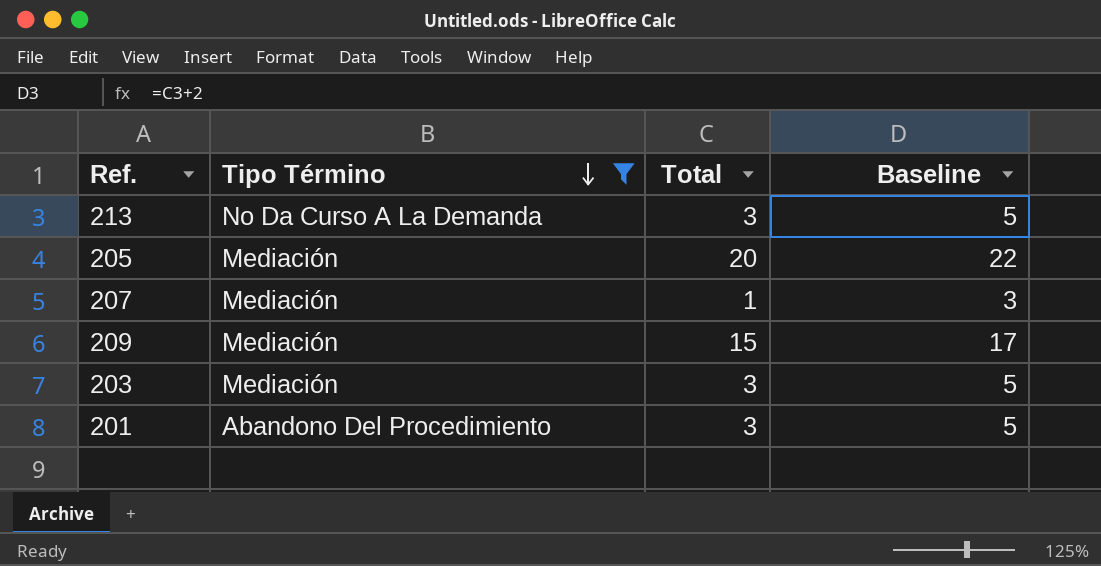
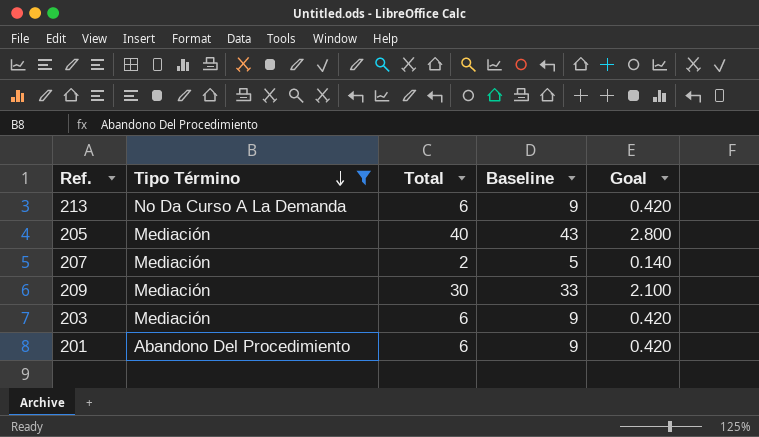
column Baseline | formula: [Total] + 2 -> [Total] + 3
column Goal | formula: none -> [Total] * 0.07
213 | Total: 3 -> 6
205 | Total: 20 -> 40
207 | Total: 1 -> 2
209 | Total: 15 -> 30
203 | Total: 3 -> 6
201 | Total: 3 -> 6

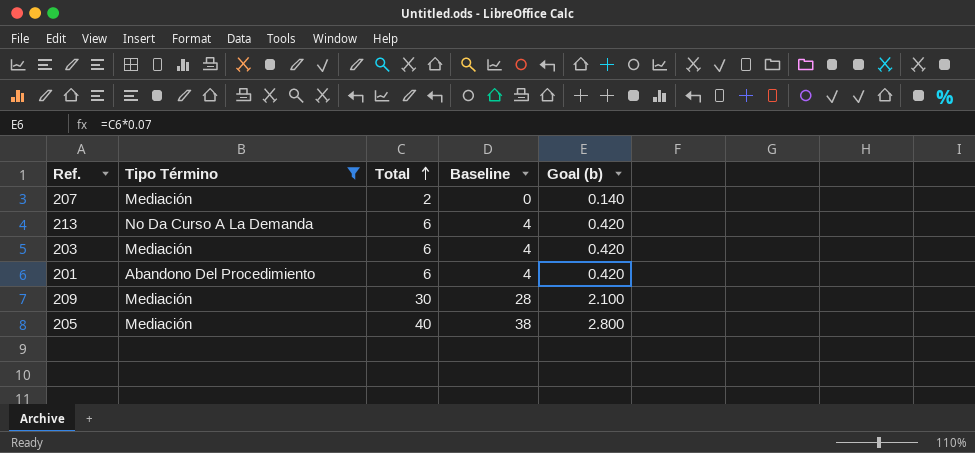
row order: Tipo Término descending -> Total ascending
column Baseline | formula: [Total] + 3 -> [Total] - 2
column name: Goal -> Goal (b)

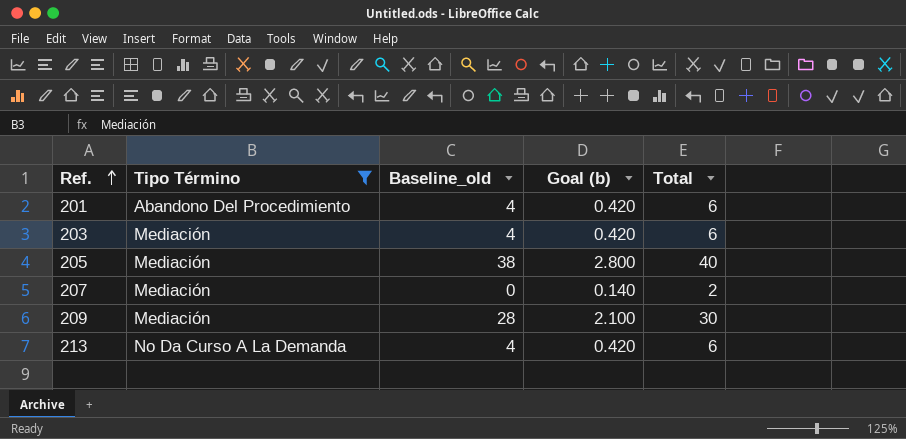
row order: Total ascending -> Ref. ascending
column name: Baseline -> Baseline_old
column Total | position: 3 -> 5

